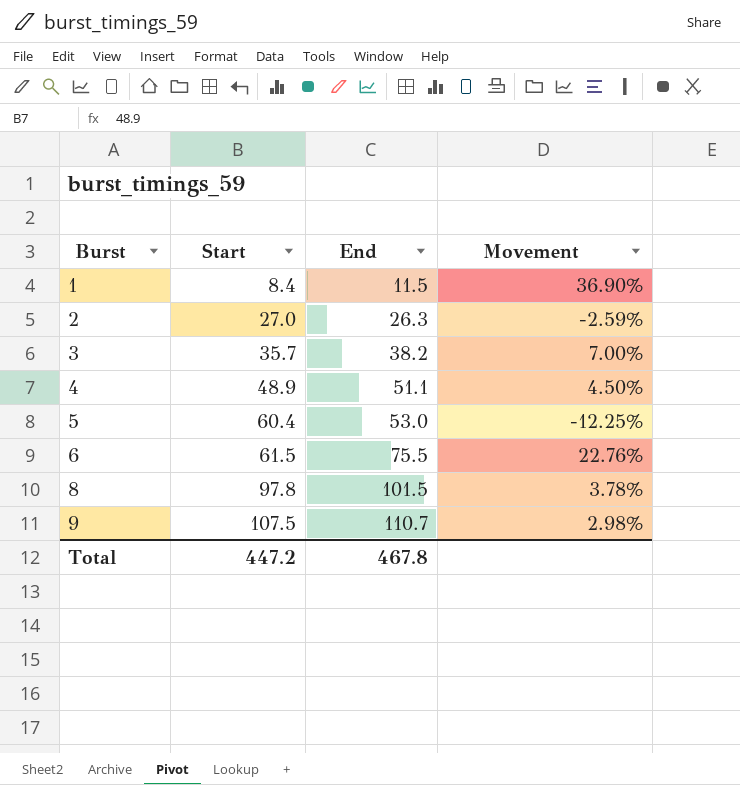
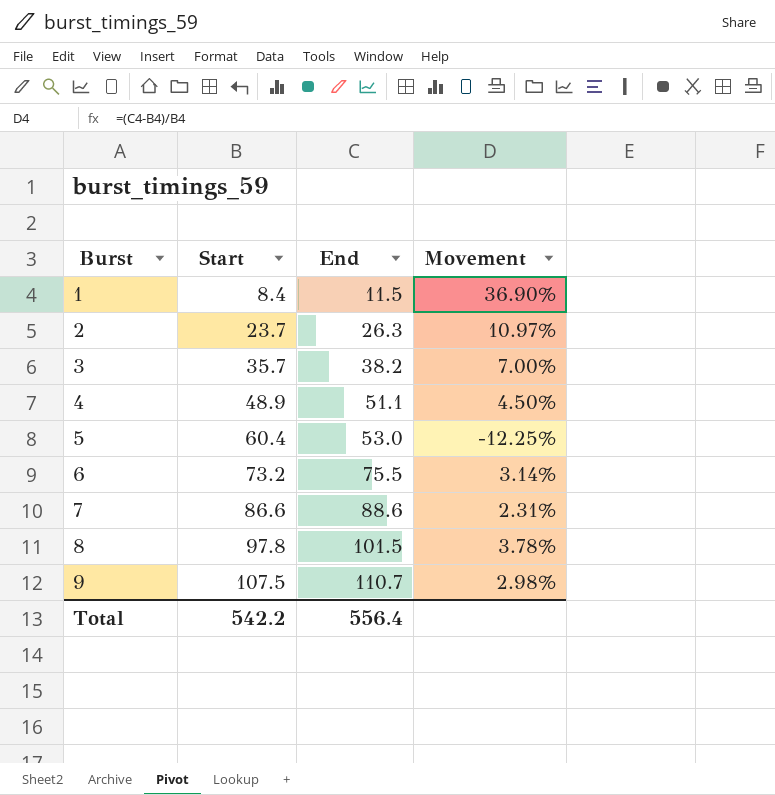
2 | Start: 27.0 -> 23.7
2 | Movement: -2.59% -> 10.97%
6 | Start: 61.5 -> 73.2
6 | Movement: 22.76% -> 3.14%
row 7: none -> 86.6 | 88.6 | 2.31%
Total | Start: 447.2 -> 542.2
Total | End: 467.8 -> 556.4

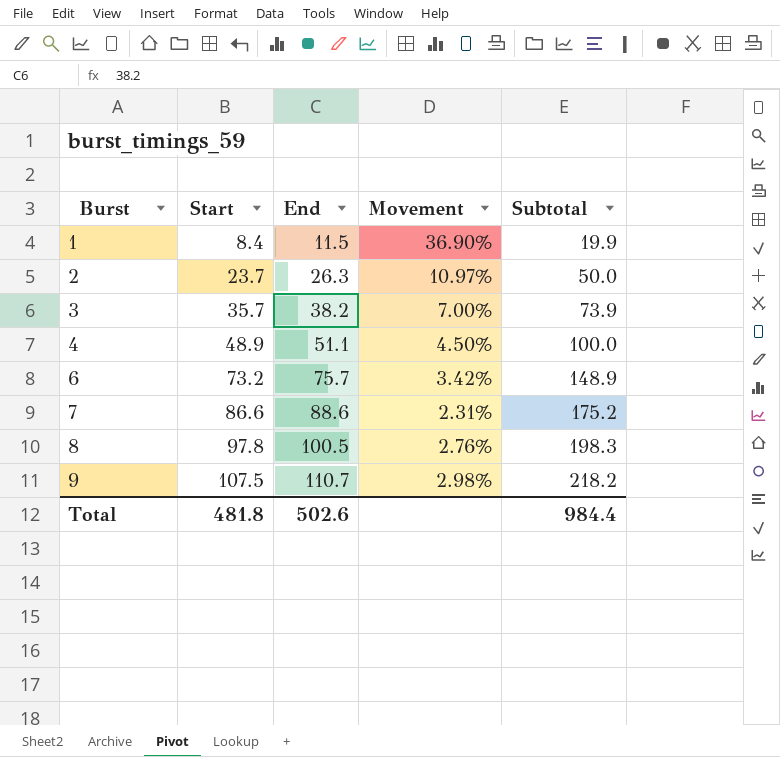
column Subtotal | formula: none -> [Start] + [End]
row 5: 60.4 | 53.0 | -12.25% -> none
6 | End: 75.5 -> 75.7
6 | Movement: 3.14% -> 3.42%
8 | End: 101.5 -> 100.5
8 | Movement: 3.78% -> 2.76%
Total | Start: 542.2 -> 481.8
Total | End: 556.4 -> 502.6

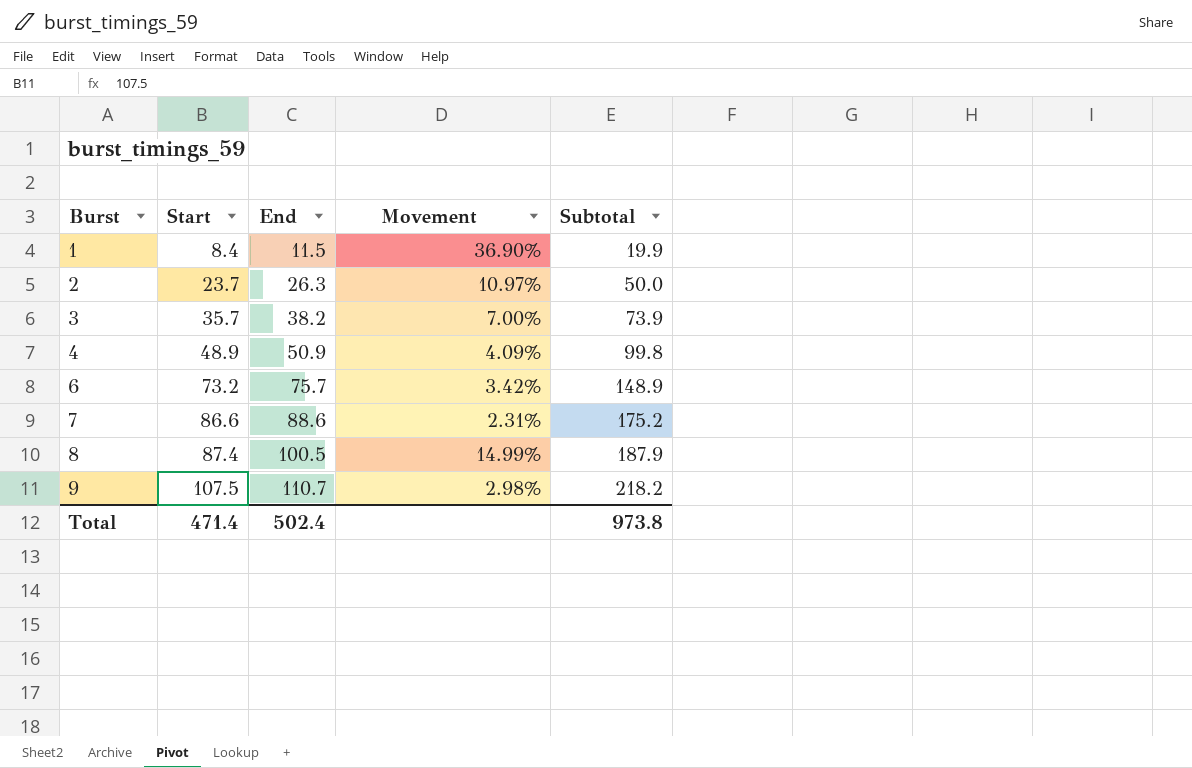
4 | End: 51.1 -> 50.9
4 | Movement: 4.50% -> 4.09%
4 | Subtotal: 100.0 -> 99.8
8 | Start: 97.8 -> 87.4
8 | Movement: 2.76% -> 14.99%
8 | Subtotal: 198.3 -> 187.9
Total | Start: 481.8 -> 471.4
Total | End: 502.6 -> 502.4
Total | Subtotal: 984.4 -> 973.8

